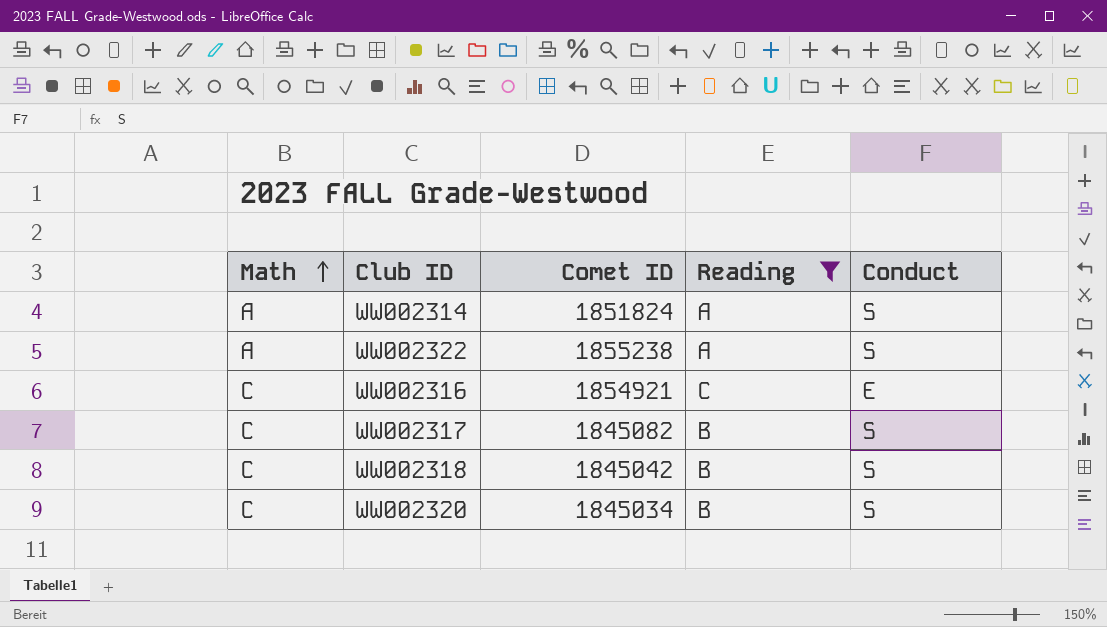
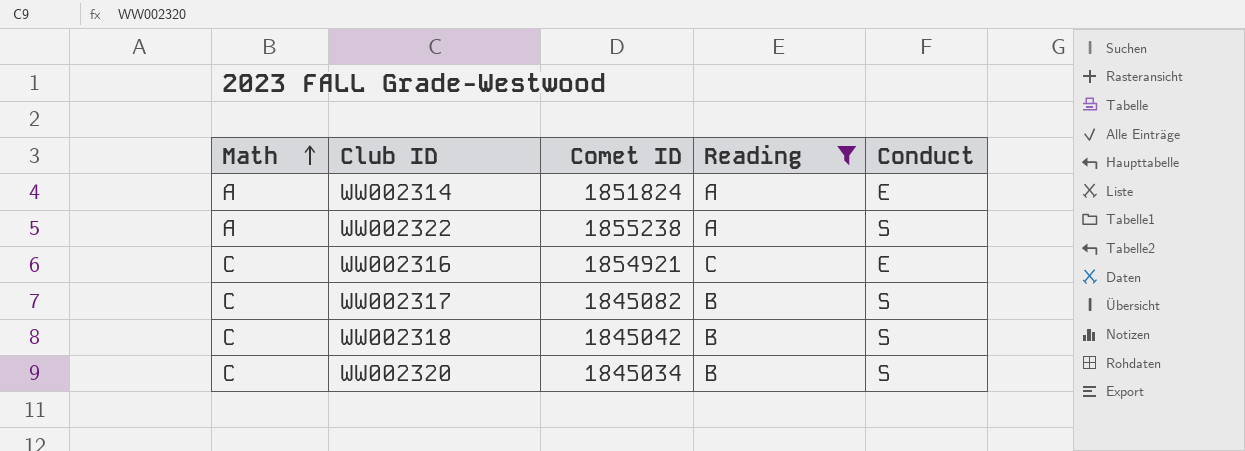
WW002314 | Conduct: S -> E

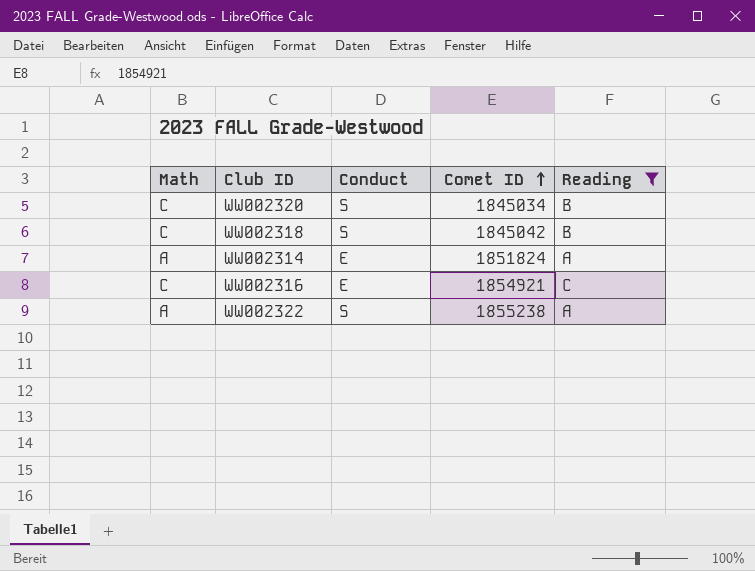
row order: Math ascending -> Comet ID ascending
column Conduct | position: 5 -> 3
row WW002317: C | 1845082 | B | S -> none

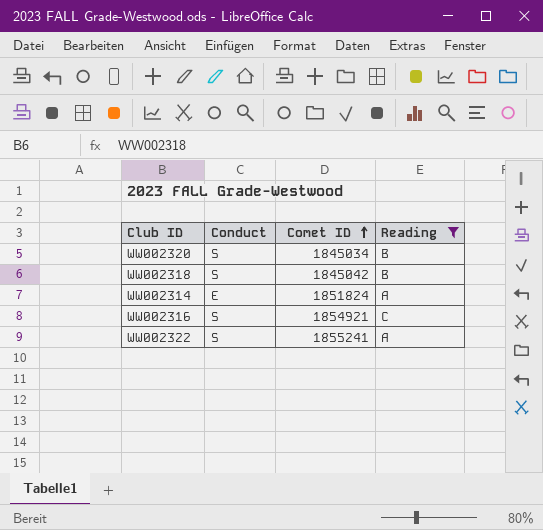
column Math | position: 1 -> none
WW002316 | Conduct: E -> S
WW002322 | Comet ID: 1855238 -> 1855241

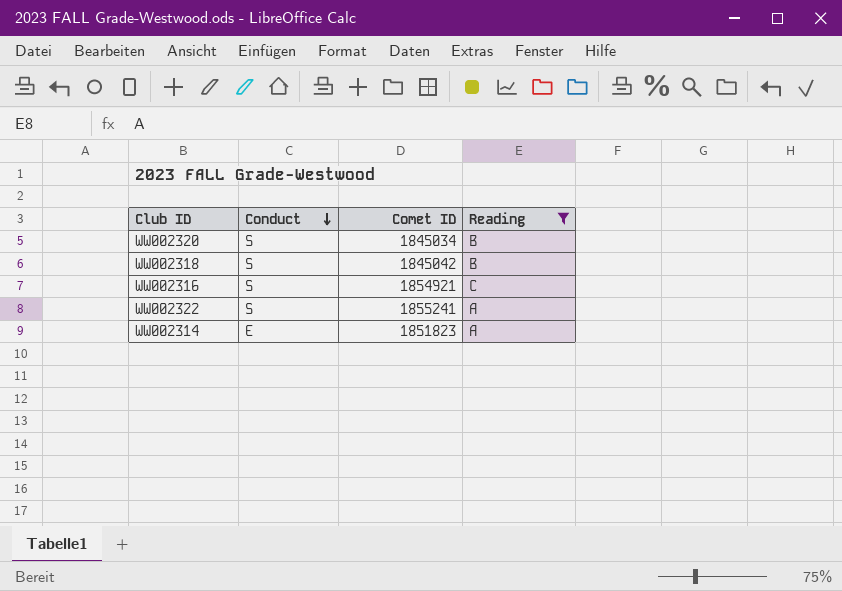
row order: Comet ID ascending -> Conduct descending
WW002314 | Comet ID: 1851824 -> 1851823

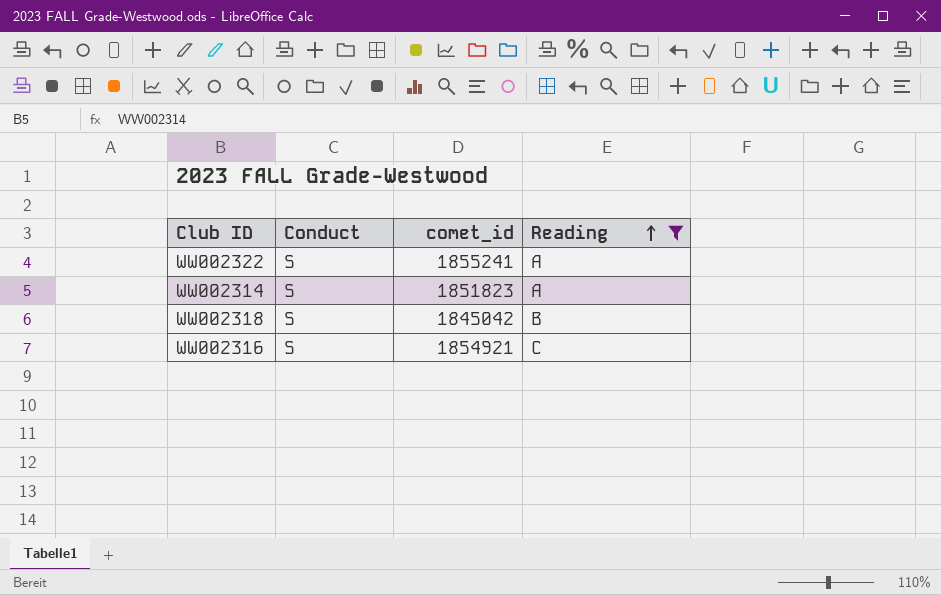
row order: Conduct descending -> Reading ascending
column name: Comet ID -> comet_id
row WW002320: S | 1845034 | B -> none
WW002314 | Conduct: E -> S

